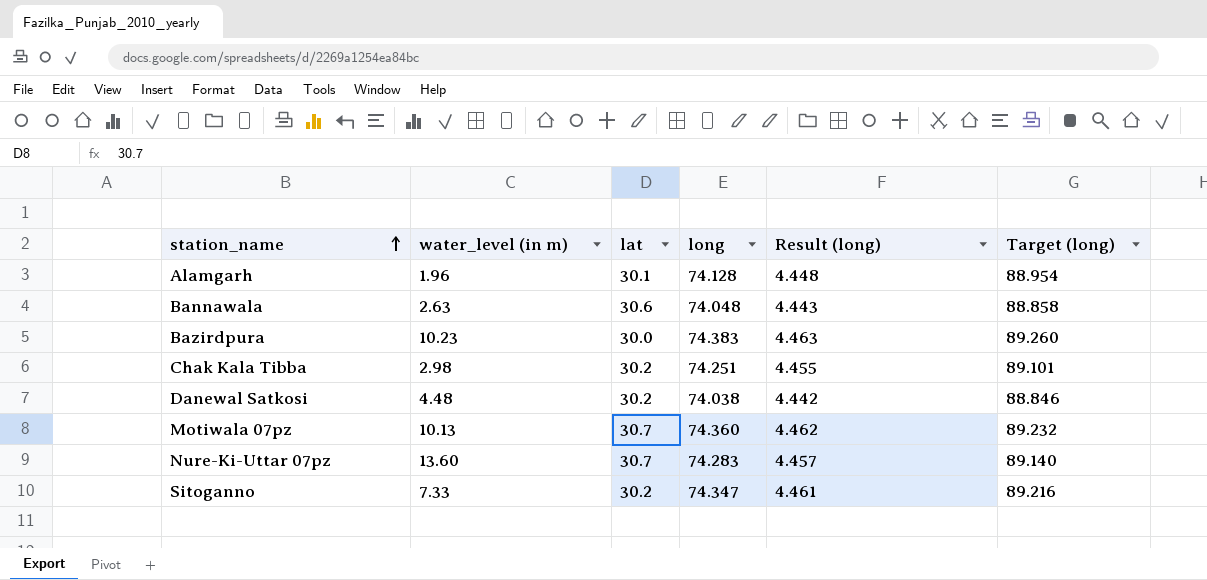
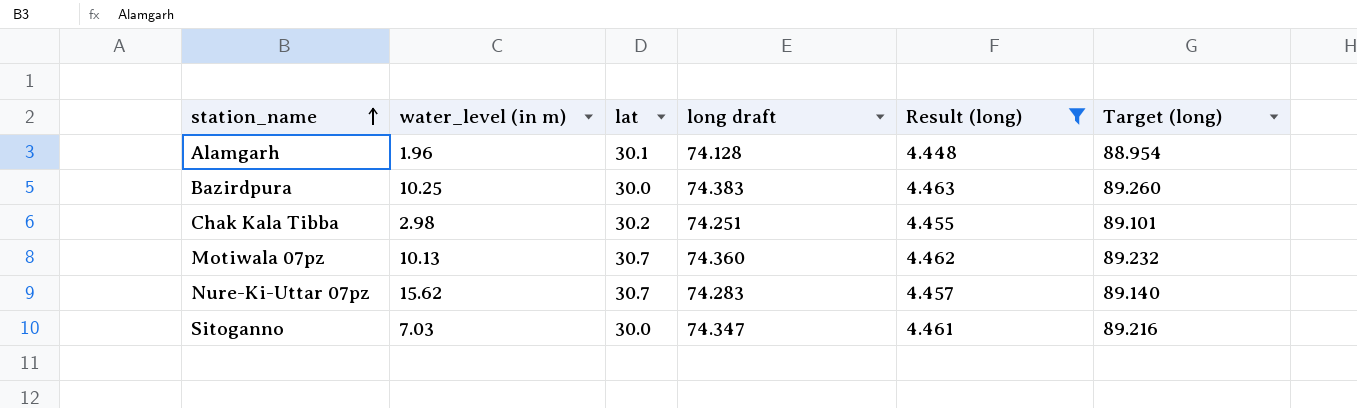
filter: none -> Result (long) >= 4.448
column name: long -> long draft
Bazirdpura | water_level (in m): 10.23 -> 10.25
Nure-Ki-Uttar 07pz | water_level (in m): 13.60 -> 15.62
Sitoganno | water_level (in m): 7.33 -> 7.03
Sitoganno | lat: 30.2 -> 30.0

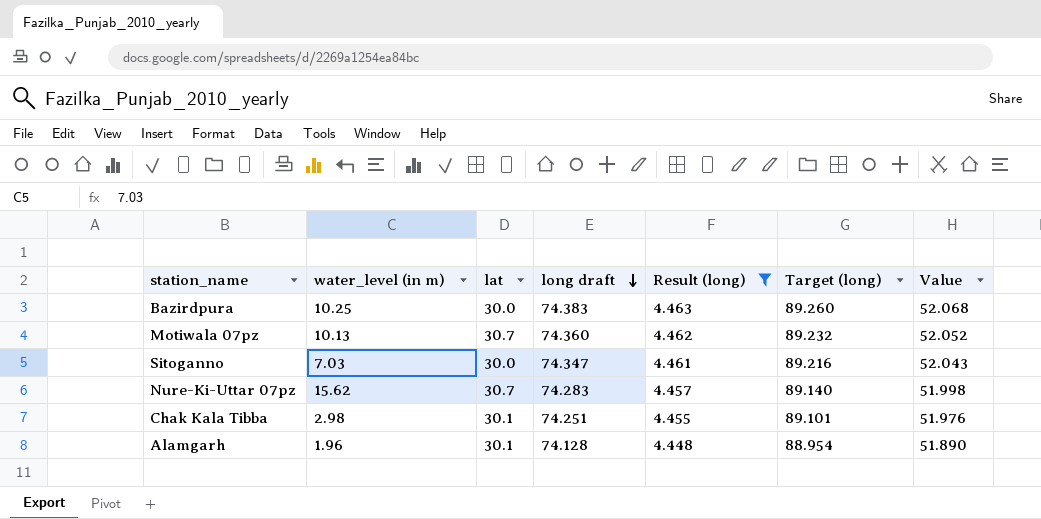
row order: station_name ascending -> long draft descending
column Value | formula: none -> [long draft] * 0.7
Chak Kala Tibba | lat: 30.2 -> 30.1

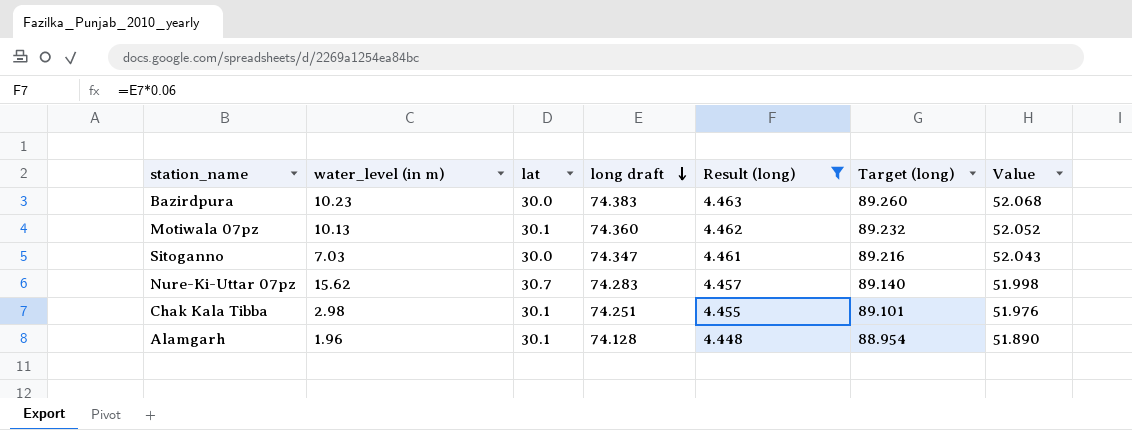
Bazirdpura | water_level (in m): 10.25 -> 10.23
Motiwala 07pz | lat: 30.7 -> 30.1

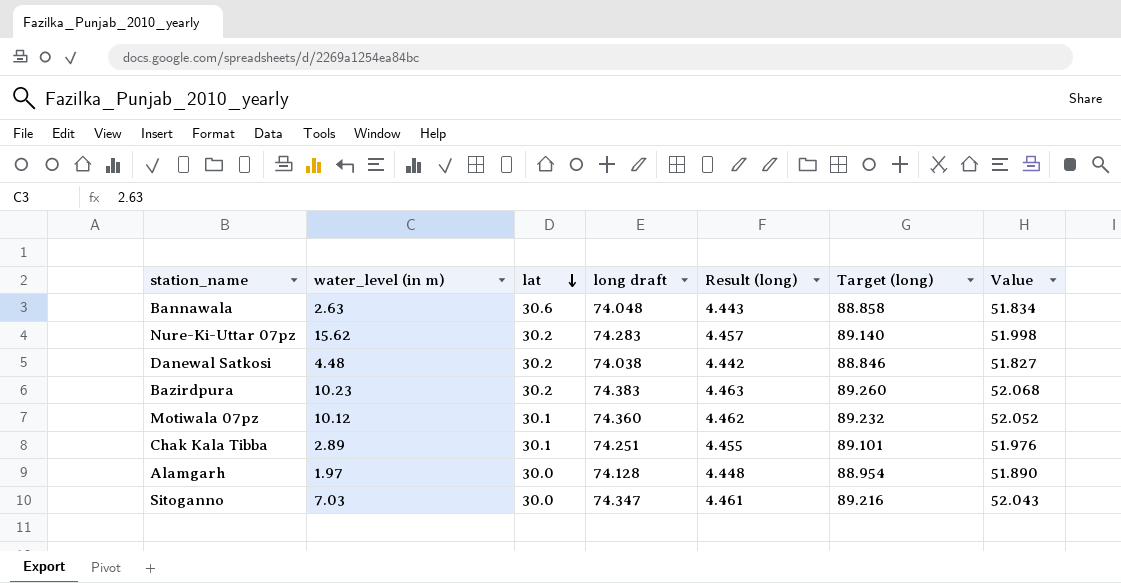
filter: Result (long) >= 4.448 -> none
row order: long draft descending -> lat descending
Nure-Ki-Uttar 07pz | lat: 30.7 -> 30.2
Bazirdpura | lat: 30.0 -> 30.2
Motiwala 07pz | water_level (in m): 10.13 -> 10.12
Chak Kala Tibba | water_level (in m): 2.98 -> 2.89
Alamgarh | water_level (in m): 1.96 -> 1.97
Alamgarh | lat: 30.1 -> 30.0

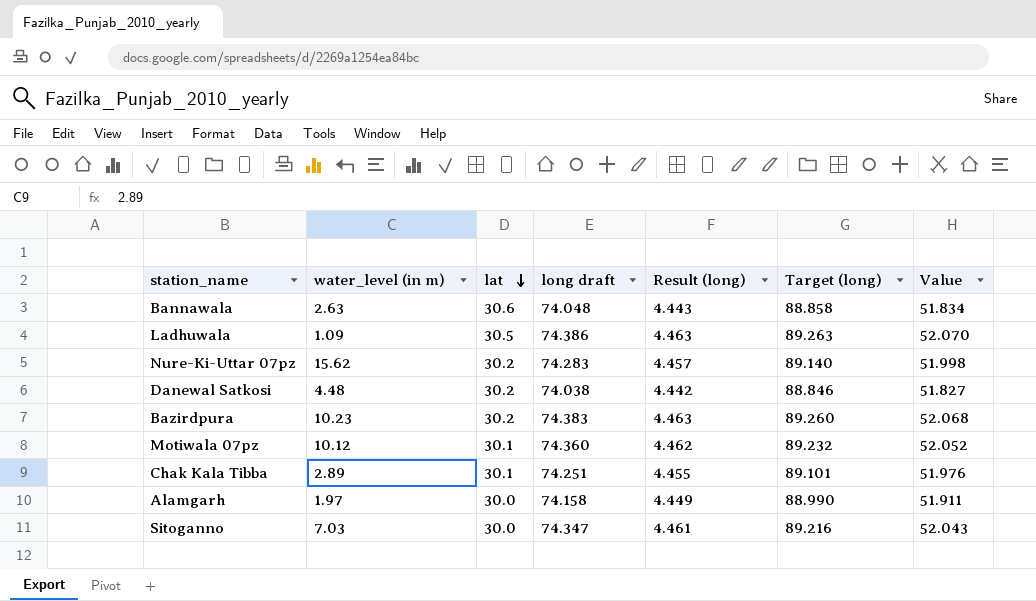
row Ladhuwala: none -> 1.09 | 30.5 | 74.386 | 4.463 | 89.263 | 52.070
Alamgarh | long draft: 74.128 -> 74.158
Alamgarh | Result (long): 4.448 -> 4.449
Alamgarh | Target (long): 88.954 -> 88.990
Alamgarh | Value: 51.890 -> 51.911

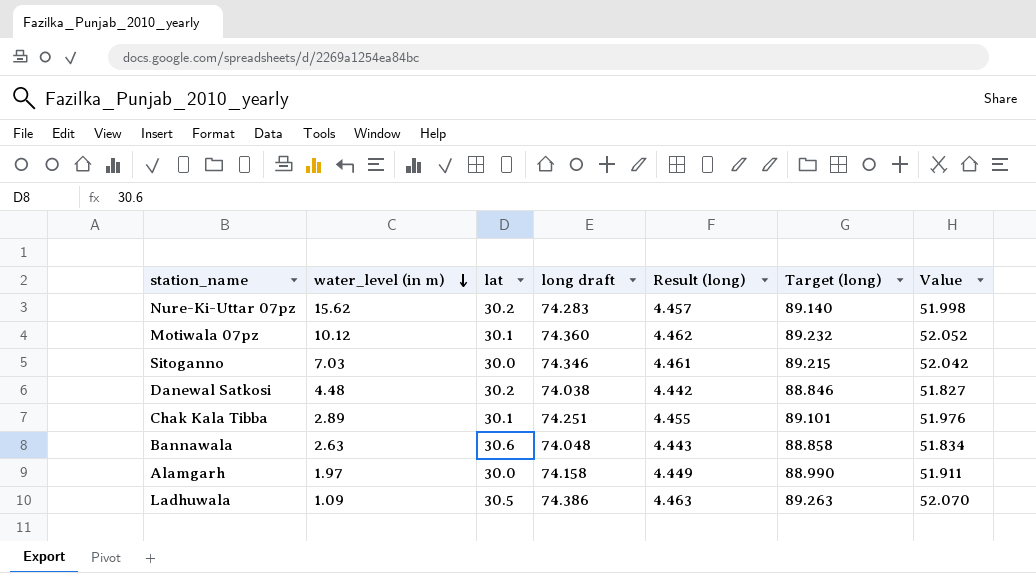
row order: lat descending -> water_level (in m) descending
row Bazirdpura: 10.23 | 30.2 | 74.383 | 4.463 | 89.260 | 52.068 -> none
Sitoganno | long draft: 74.347 -> 74.346
Sitoganno | Target (long): 89.216 -> 89.215
Sitoganno | Value: 52.043 -> 52.042

